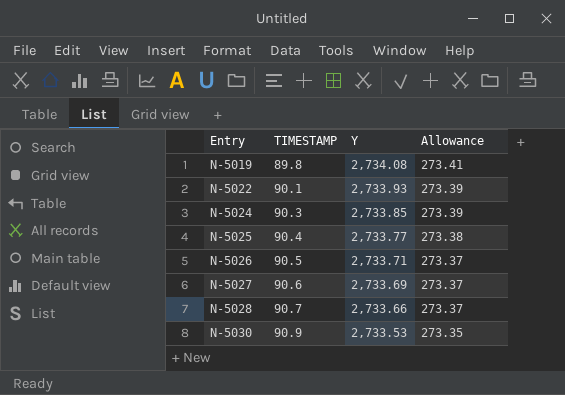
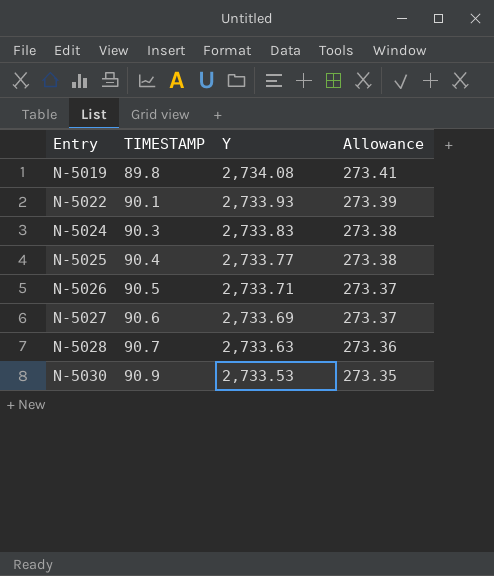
N-5024 | Y: 2,733.85 -> 2,733.83
N-5024 | Allowance: 273.39 -> 273.38
N-5028 | Y: 2,733.66 -> 2,733.63
N-5028 | Allowance: 273.37 -> 273.36

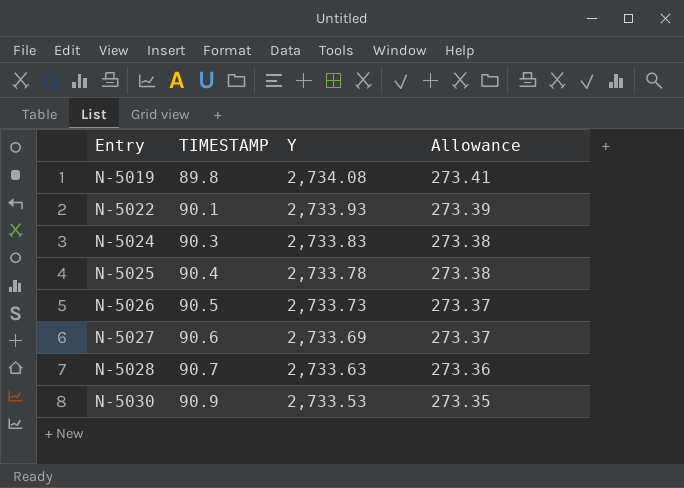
N-5025 | Y: 2,733.77 -> 2,733.78
N-5026 | Y: 2,733.71 -> 2,733.73

